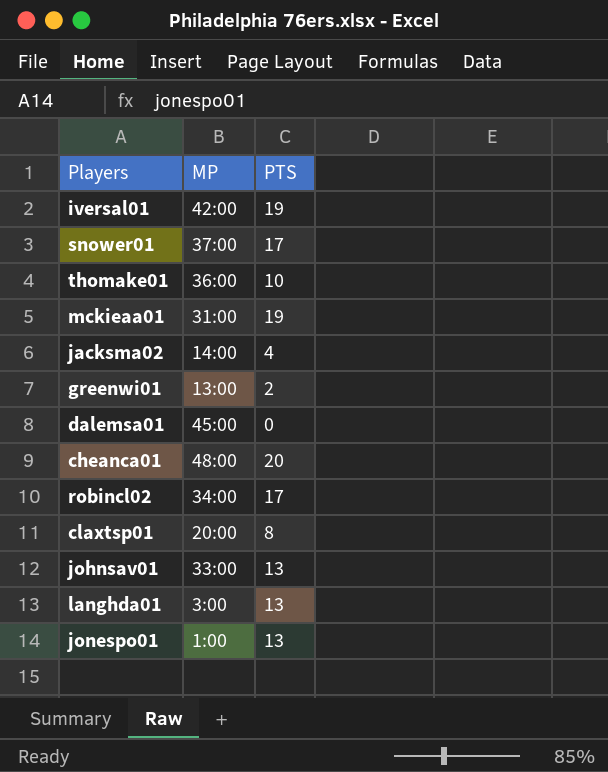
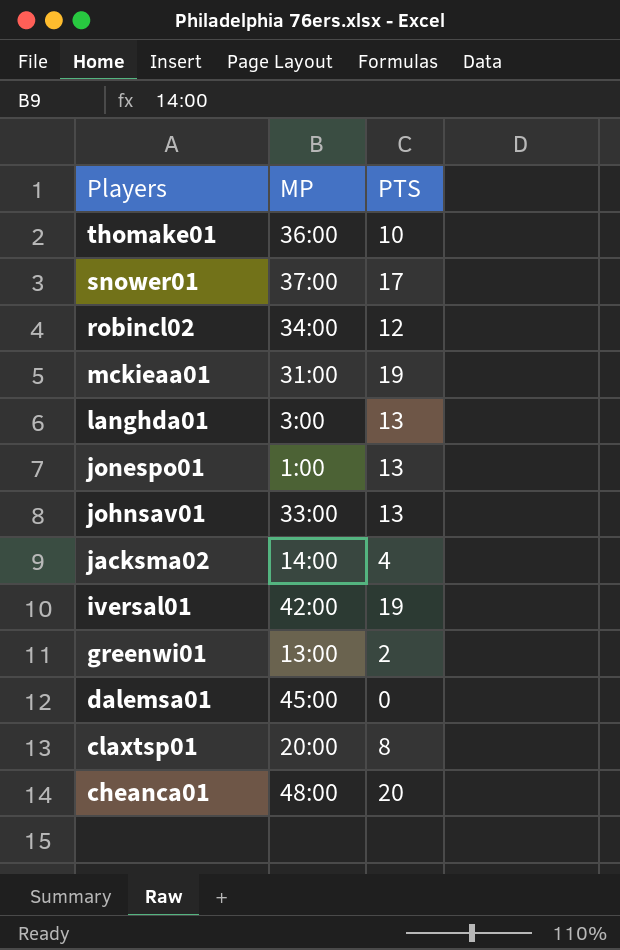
row order: none -> Players descending
robincl02 | PTS: 17 -> 12

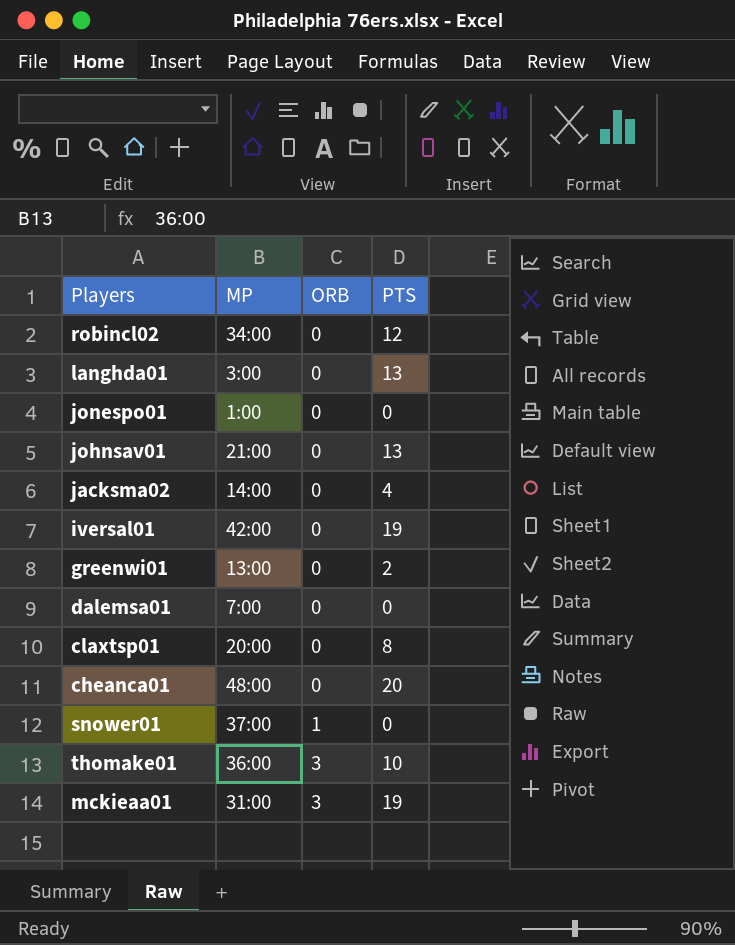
row order: Players descending -> ORB ascending
column ORB | position: none -> 3
jonespo01 | PTS: 13 -> 0
johnsav01 | MP: 33:00 -> 21:00
dalemsa01 | MP: 45:00 -> 7:00
snower01 | PTS: 17 -> 0

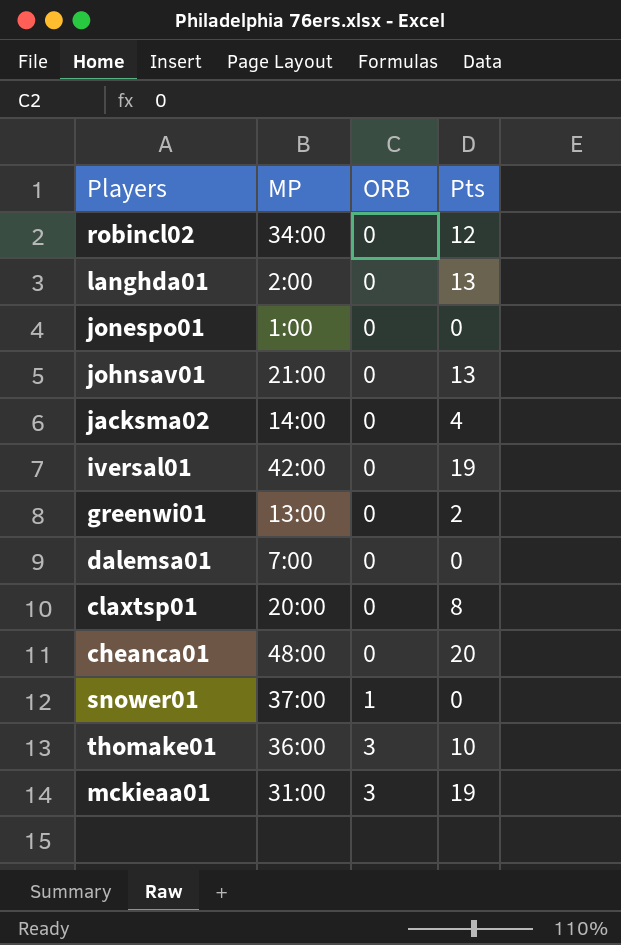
column name: PTS -> Pts
langhda01 | MP: 3:00 -> 2:00

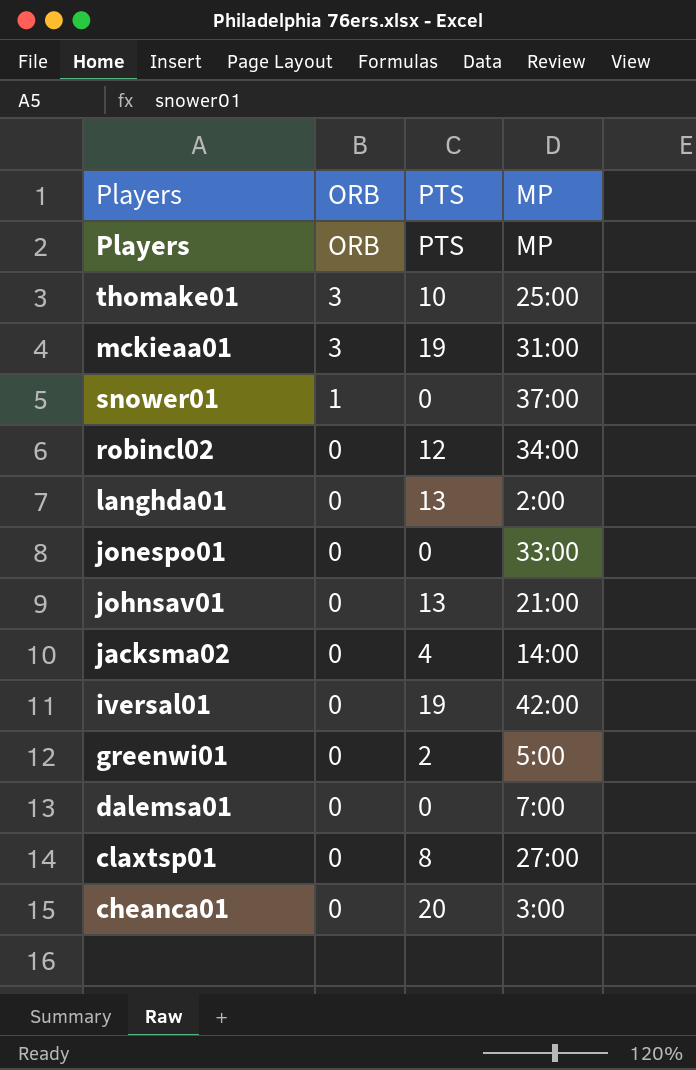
row order: ORB ascending -> ORB descending
column name: Pts -> PTS
column MP | position: 2 -> 4
row Players: none -> ORB | PTS | MP
thomake01 | MP: 36:00 -> 25:00
jonespo01 | MP: 1:00 -> 33:00
greenwi01 | MP: 13:00 -> 5:00
claxtsp01 | MP: 20:00 -> 27:00
cheanca01 | MP: 48:00 -> 3:00

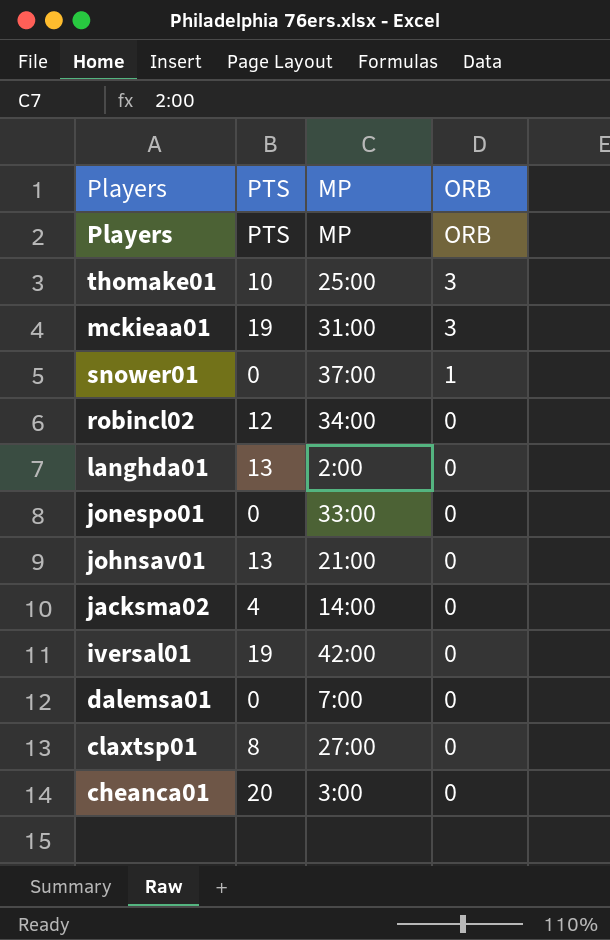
column ORB | position: 2 -> 4
row greenwi01: 0 | 2 | 5:00 -> none

